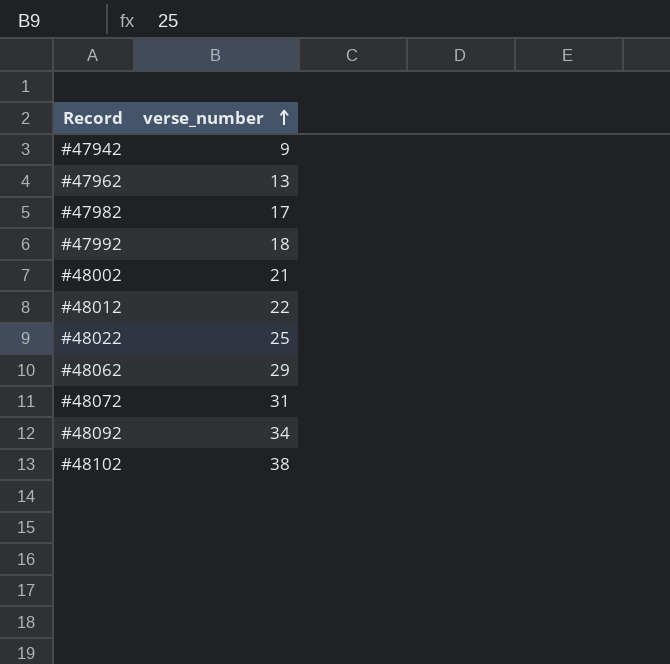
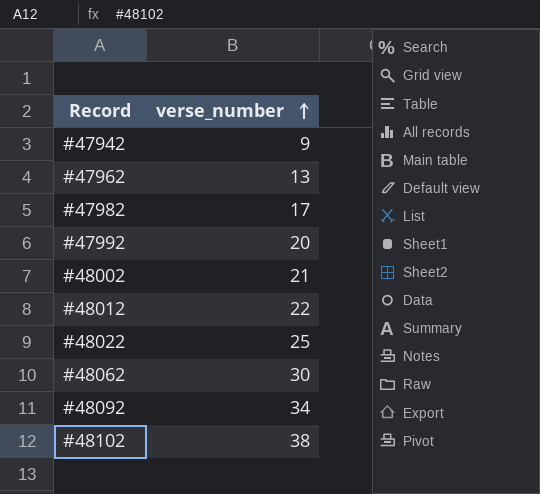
row #48072: 31 -> none
#47992 | verse_number: 18 -> 20
#48062 | verse_number: 29 -> 30

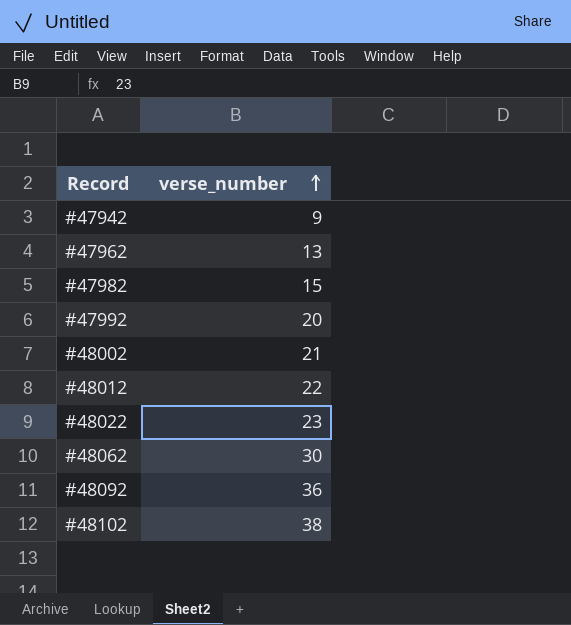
#47982 | verse_number: 17 -> 15
#48022 | verse_number: 25 -> 23
#48092 | verse_number: 34 -> 36

